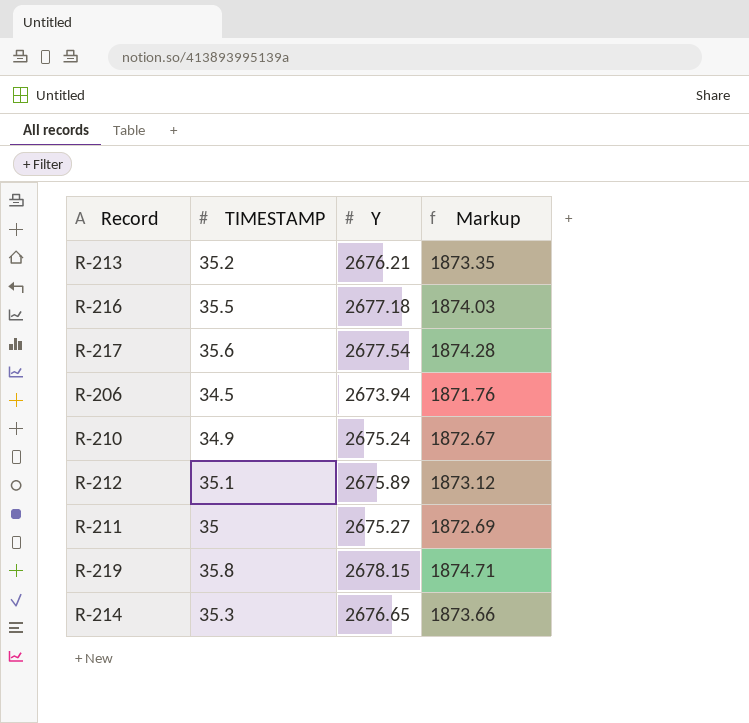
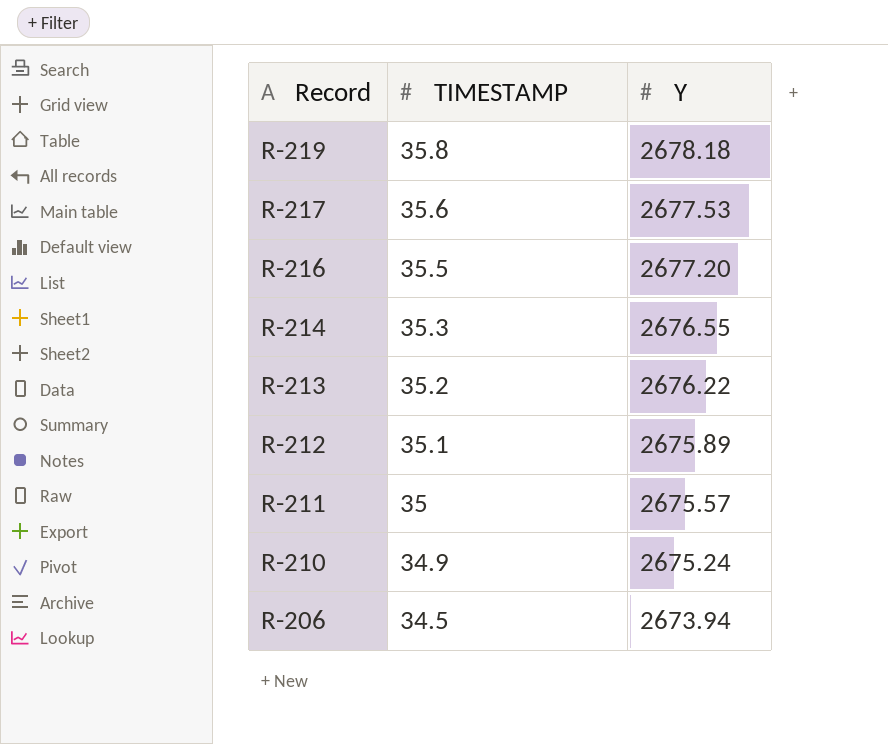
row order: none -> Record descending
column Markup | formula: [Y] * 0.7 -> none
R-219 | Y: 2678.15 -> 2678.18
R-217 | Y: 2677.54 -> 2677.53
R-216 | Y: 2677.18 -> 2677.20
R-214 | Y: 2676.65 -> 2676.55
R-213 | Y: 2676.21 -> 2676.22
R-211 | Y: 2675.27 -> 2675.57

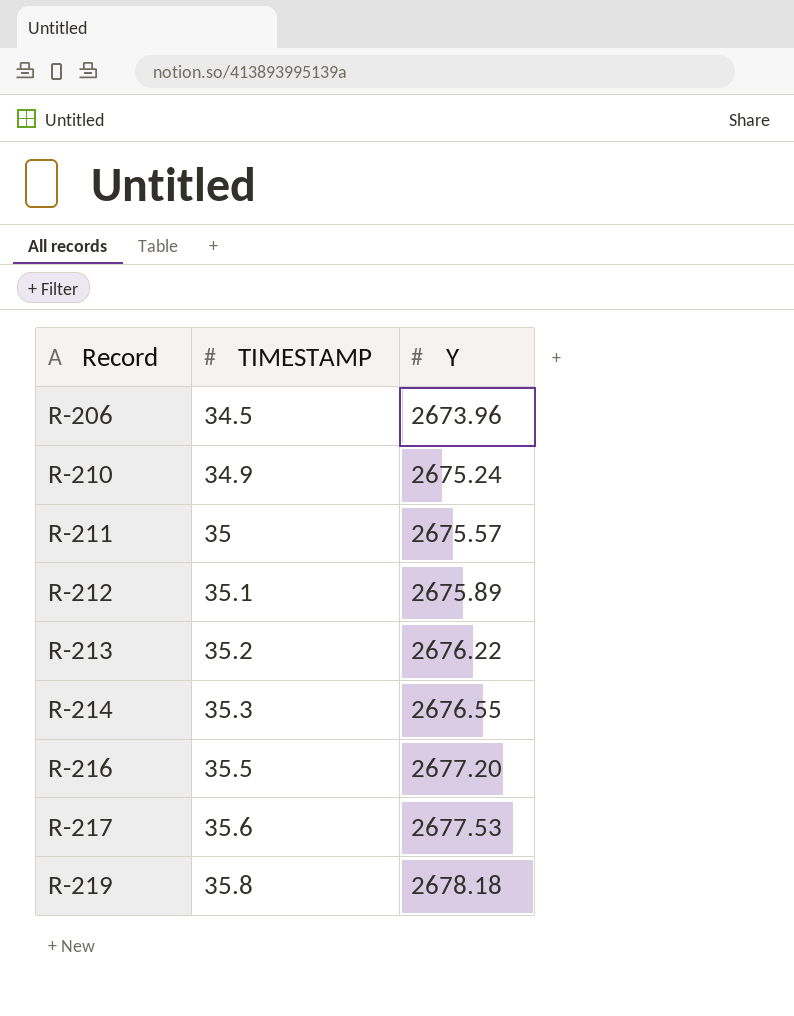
row order: Record descending -> Record ascending
R-206 | Y: 2673.94 -> 2673.96

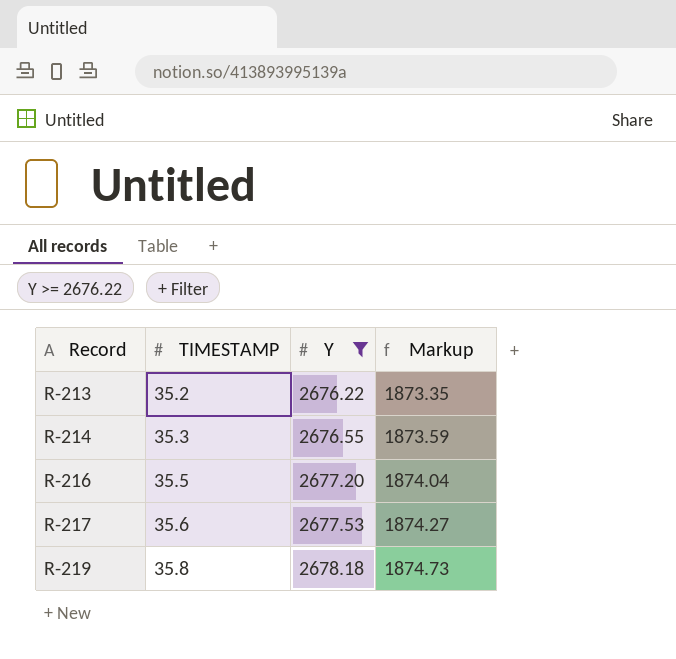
filter: none -> Y >= 2676.22
column Markup | formula: none -> [Y] * 0.7

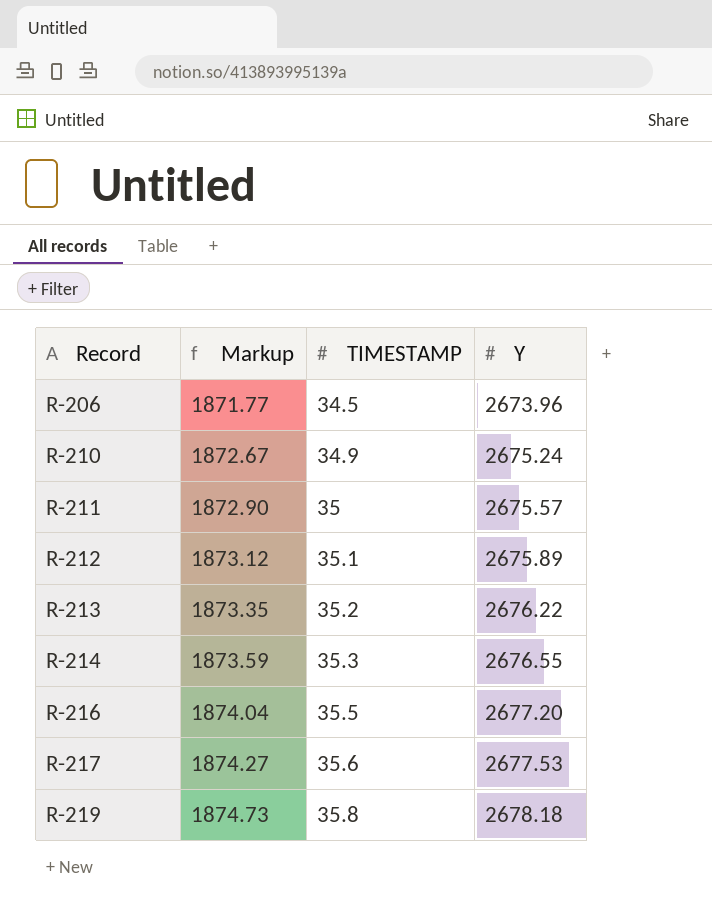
filter: Y >= 2676.22 -> none
column Markup | position: 4 -> 2

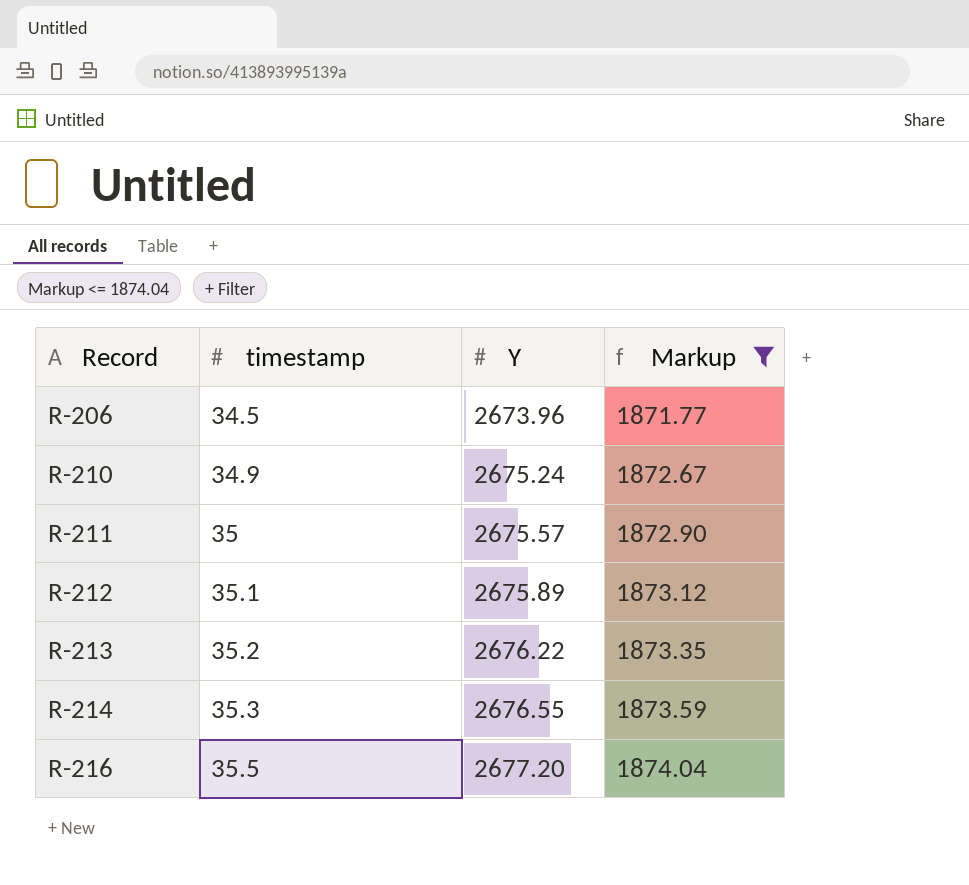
filter: none -> Markup <= 1874.04
column name: TIMESTAMP -> timestamp
column Markup | position: 2 -> 4

